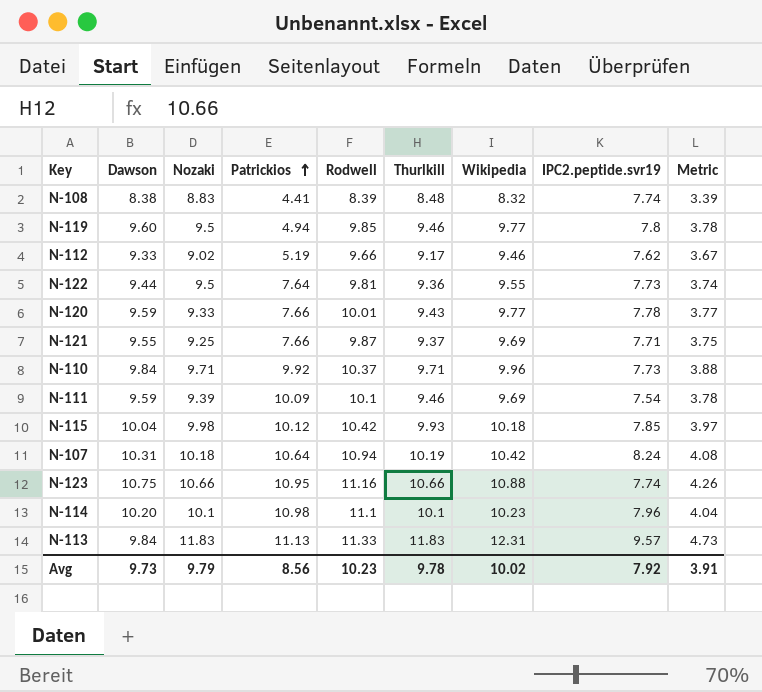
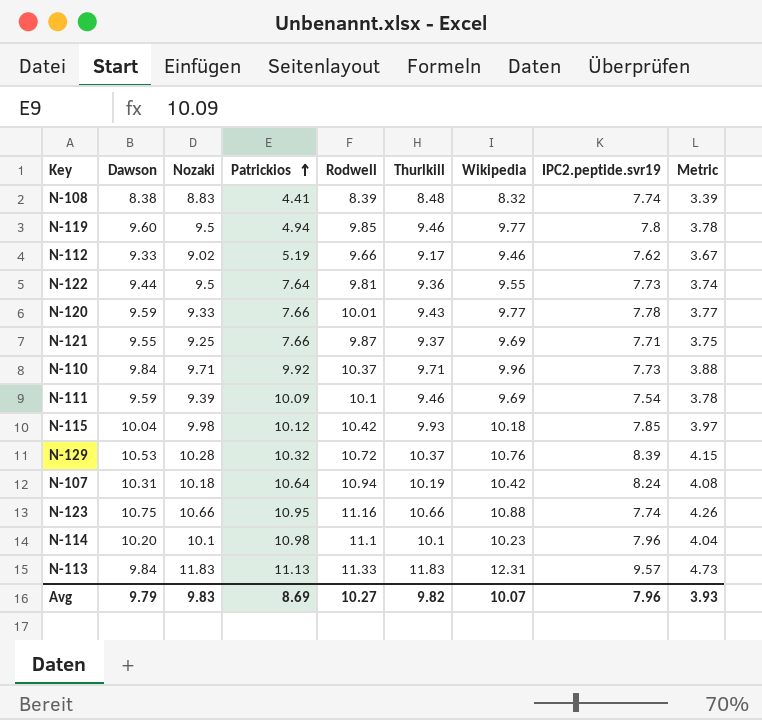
row N-129: none -> 10.53 | 10.28 | 10.32 | 10.72 | 10.37 | 10.76 | 8.39 | 4.15
Avg | Dawson: 9.73 -> 9.79
Avg | Nozaki: 9.79 -> 9.83
Avg | Patrickios: 8.56 -> 8.69
Avg | Rodwell: 10.23 -> 10.27
Avg | Thurlkill: 9.78 -> 9.82
Avg | Wikipedia: 10.02 -> 10.07
Avg | IPC2.peptide.svr19: 7.92 -> 7.96
Avg | Metric: 3.91 -> 3.93

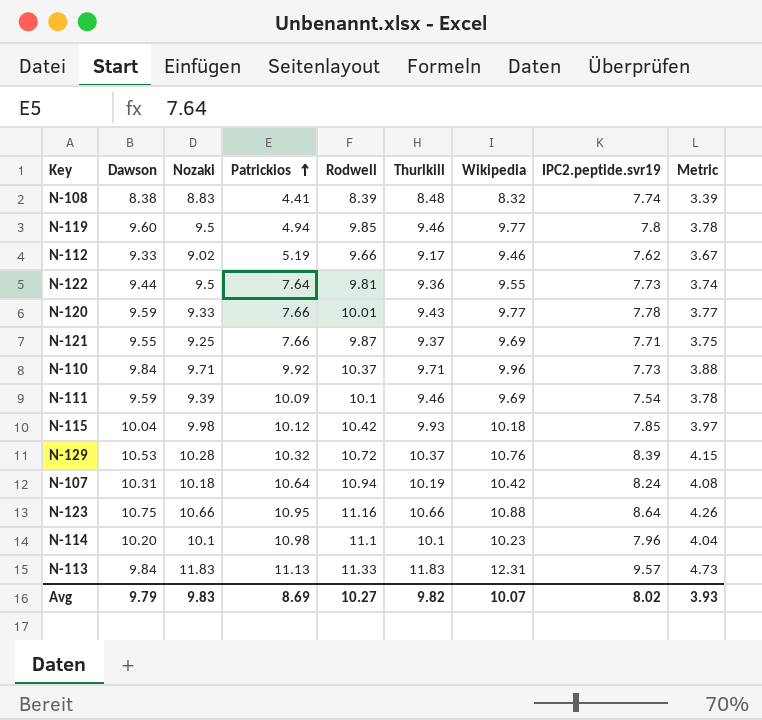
N-123 | IPC2.peptide.svr19: 7.74 -> 8.64
Avg | IPC2.peptide.svr19: 7.96 -> 8.02

